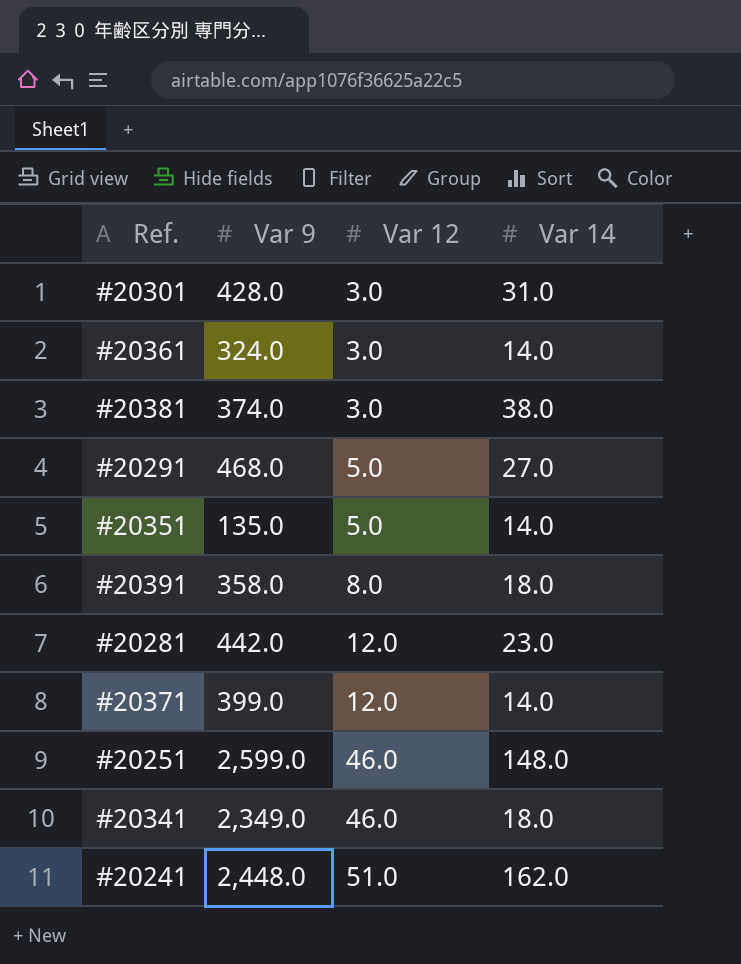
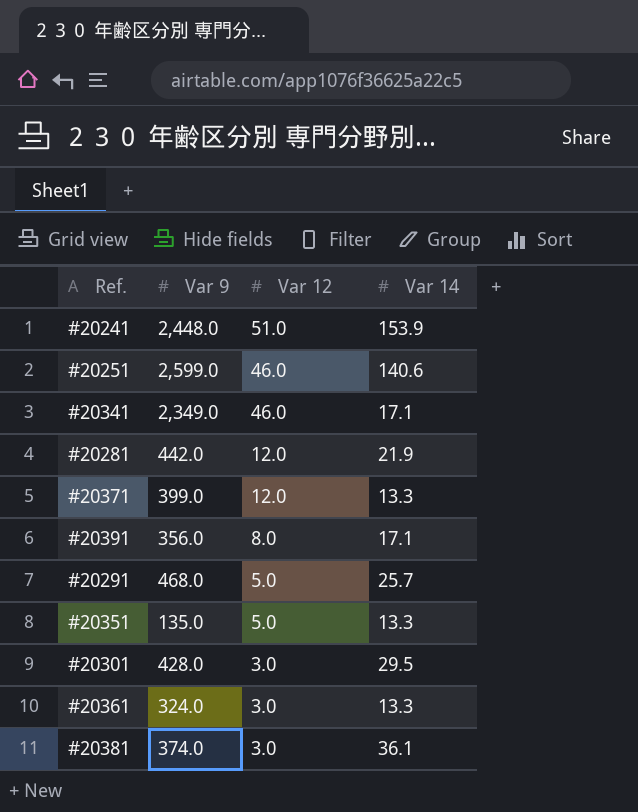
row order: Var 12 ascending -> Var 12 descending
#20241 | Var 14: 162.0 -> 153.9
#20251 | Var 14: 148.0 -> 140.6
#20341 | Var 14: 18.0 -> 17.1
#20281 | Var 14: 23.0 -> 21.9
#20371 | Var 14: 14.0 -> 13.3
#20391 | Var 9: 358.0 -> 356.0
#20391 | Var 14: 18.0 -> 17.1
#20291 | Var 14: 27.0 -> 25.7
#20351 | Var 14: 14.0 -> 13.3
#20301 | Var 14: 31.0 -> 29.5
#20361 | Var 14: 14.0 -> 13.3
#20381 | Var 14: 38.0 -> 36.1

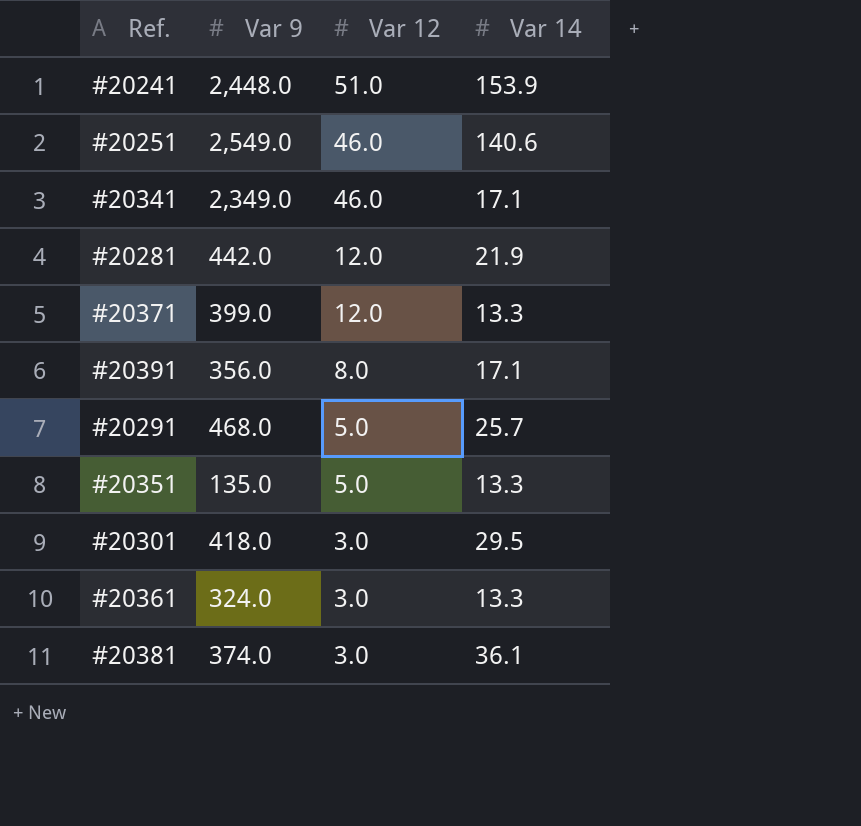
#20251 | Var 9: 2,599.0 -> 2,549.0
#20301 | Var 9: 428.0 -> 418.0

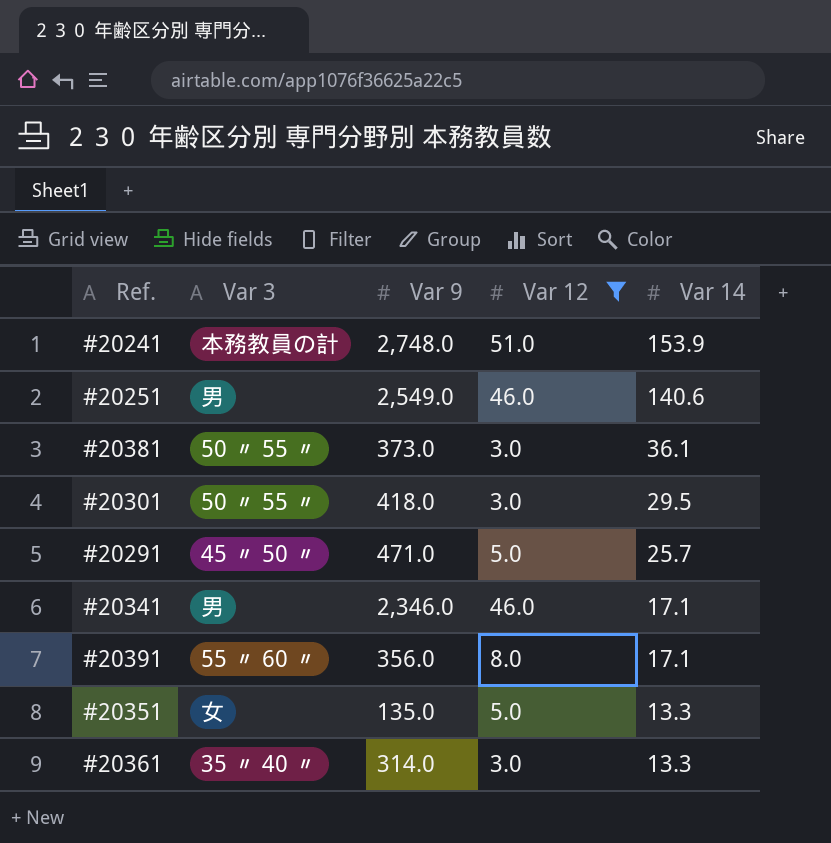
filter: none -> Var 12 != 12.0
row order: Var 12 descending -> Var 14 descending
column Var 3 | position: none -> 2
#20241 | Var 9: 2,448.0 -> 2,748.0
#20381 | Var 9: 374.0 -> 373.0
#20291 | Var 9: 468.0 -> 471.0
#20341 | Var 9: 2,349.0 -> 2,346.0
#20361 | Var 9: 324.0 -> 314.0

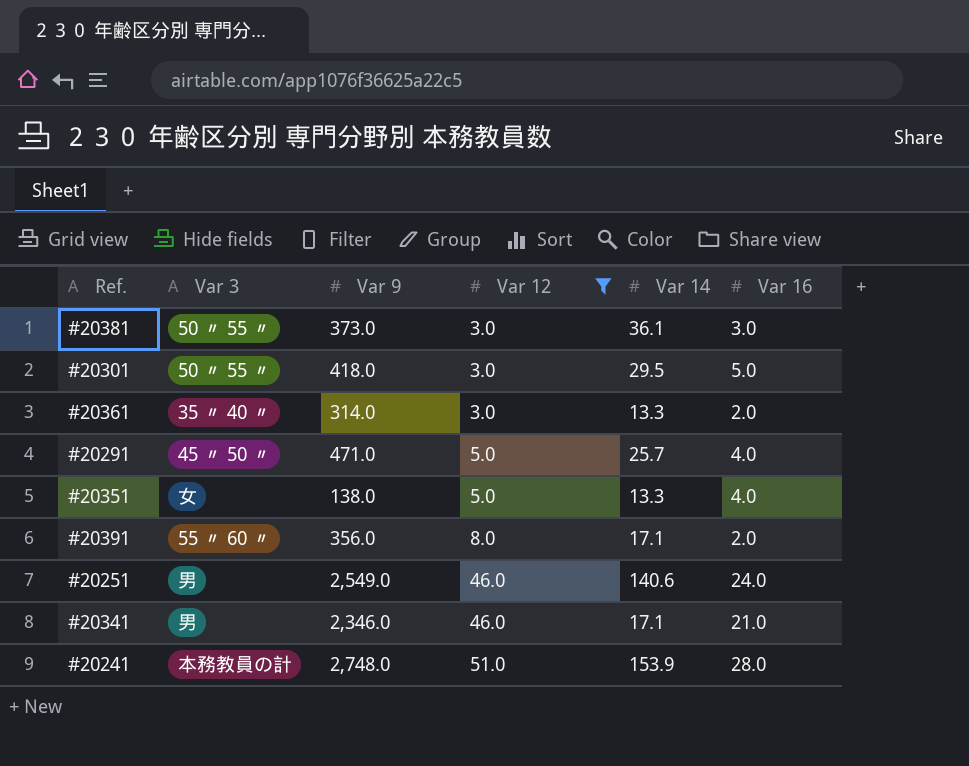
row order: Var 14 descending -> Var 12 ascending
column Var 16 | position: none -> 6
#20351 | Var 9: 135.0 -> 138.0

